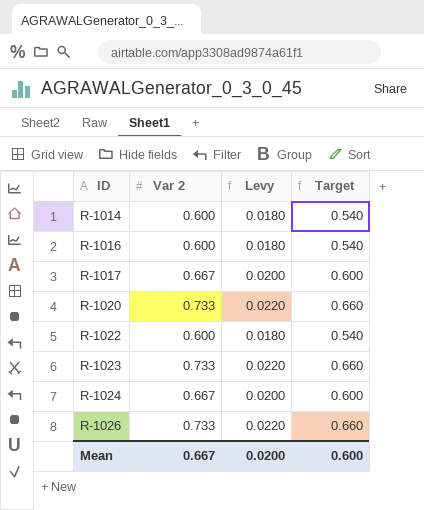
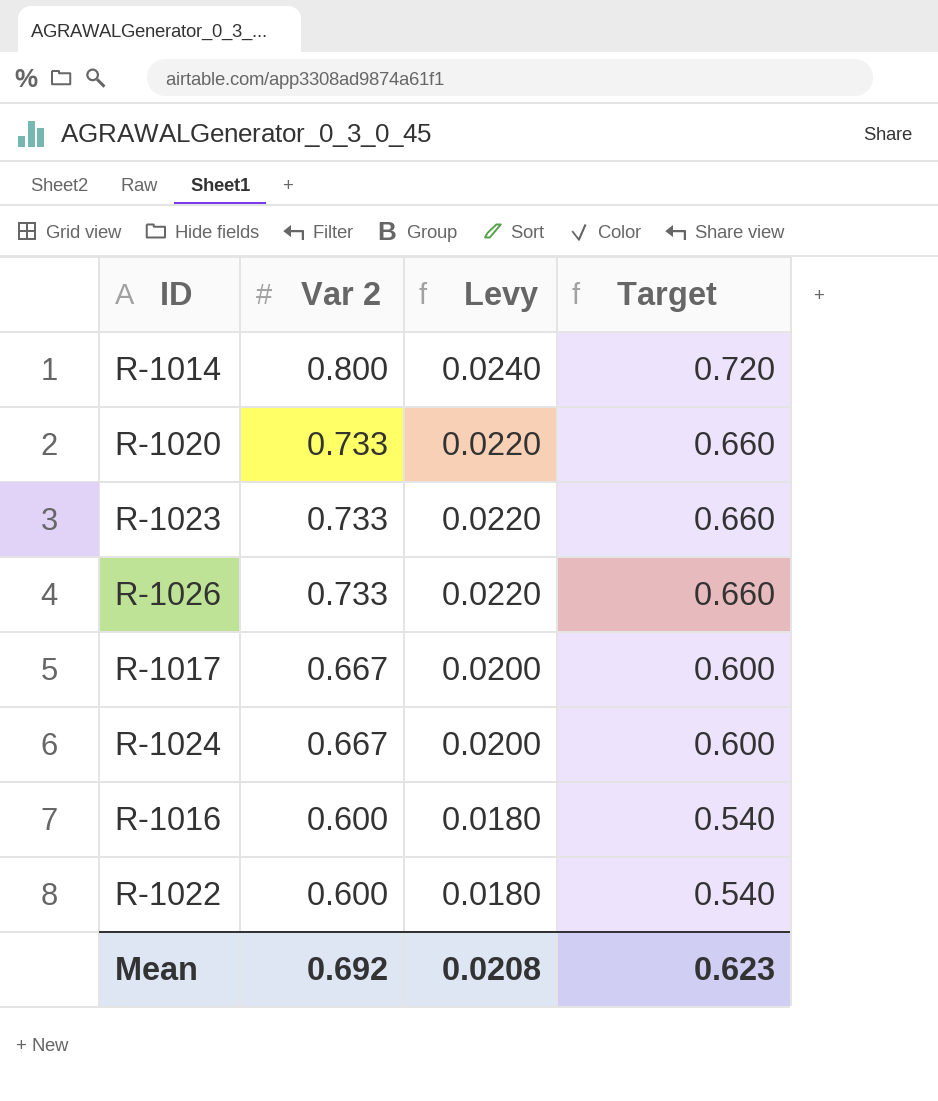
row order: ID ascending -> Var 2 descending
R-1014 | Var 2: 0.600 -> 0.800
R-1014 | Levy: 0.0180 -> 0.0240
R-1014 | Target: 0.540 -> 0.720
Mean | Var 2: 0.667 -> 0.692
Mean | Levy: 0.0200 -> 0.0208
Mean | Target: 0.600 -> 0.623

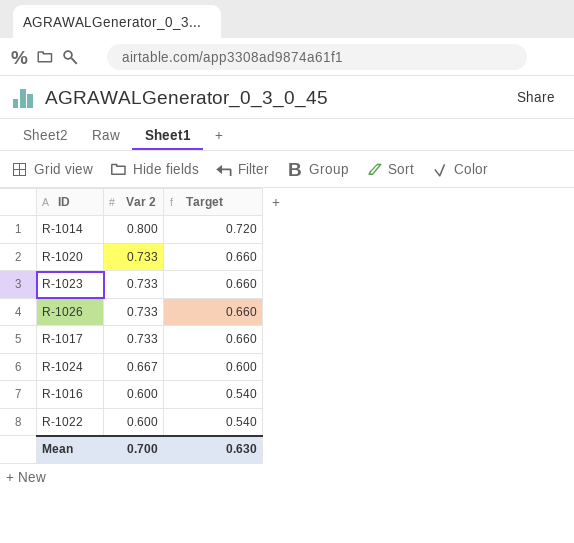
column Levy | formula: [Var 2] * 0.03 -> none
R-1017 | Var 2: 0.667 -> 0.733
R-1017 | Target: 0.600 -> 0.660
Mean | Var 2: 0.692 -> 0.700
Mean | Target: 0.623 -> 0.630

